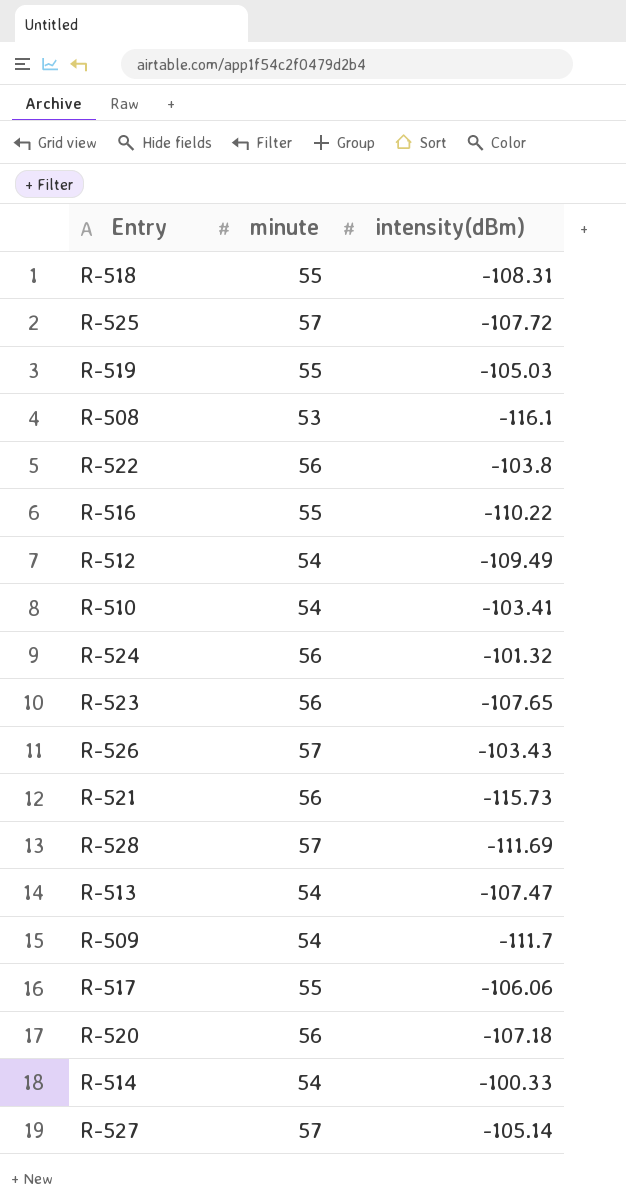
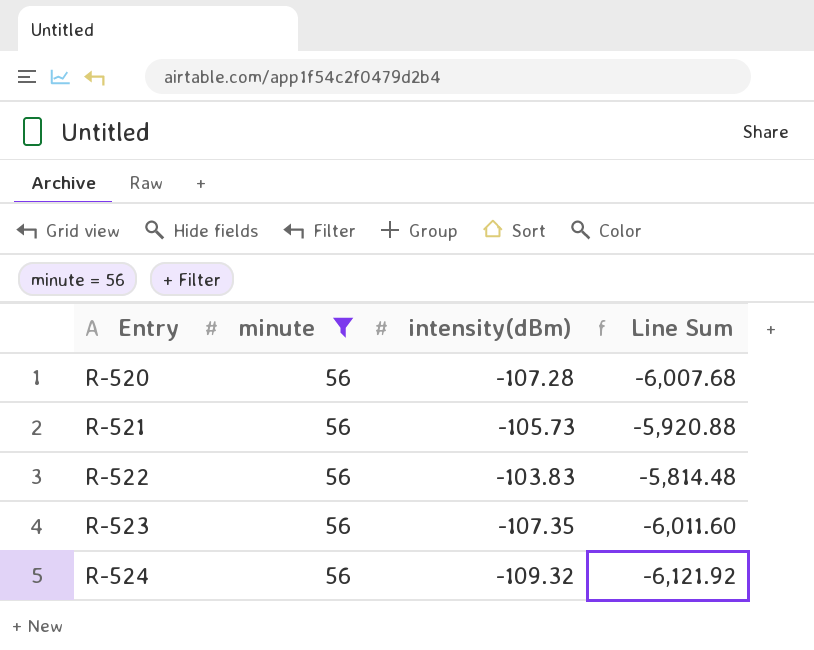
filter: none -> minute = 56
row order: none -> Entry ascending
column Line Sum | formula: none -> [minute] * [intensity(dBm)]
R-520 | intensity(dBm): -107.18 -> -107.28
R-521 | intensity(dBm): -115.73 -> -105.73
R-522 | intensity(dBm): -103.8 -> -103.83
R-523 | intensity(dBm): -107.65 -> -107.35
R-524 | intensity(dBm): -101.32 -> -109.32

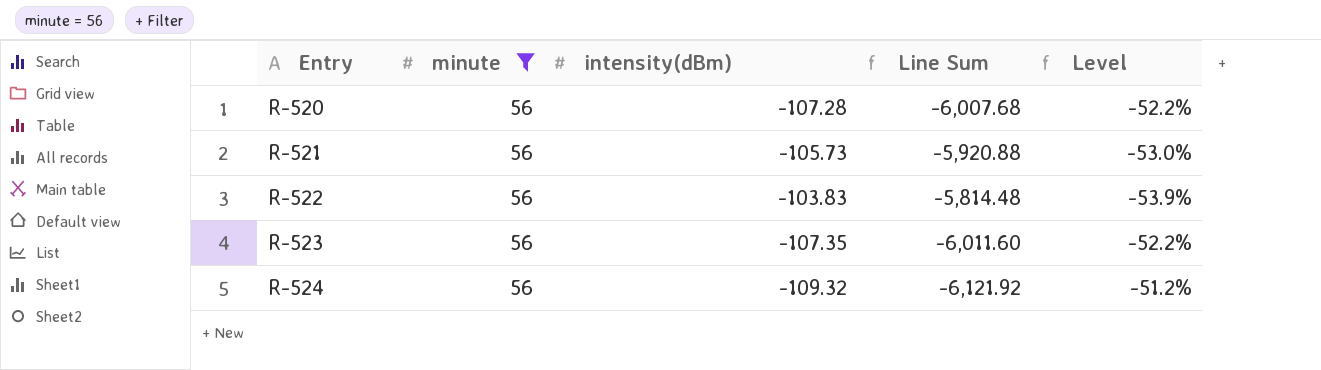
column Level | formula: none -> [minute] / [intensity(dBm)]

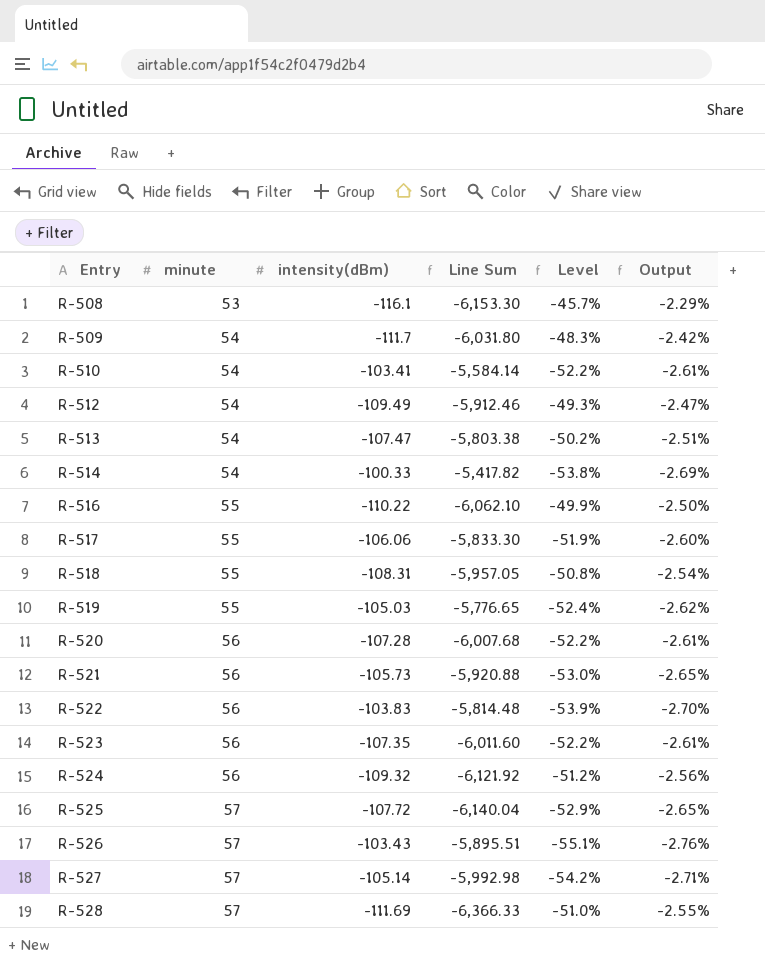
filter: minute = 56 -> none
column Output | formula: none -> [Level] * 0.05

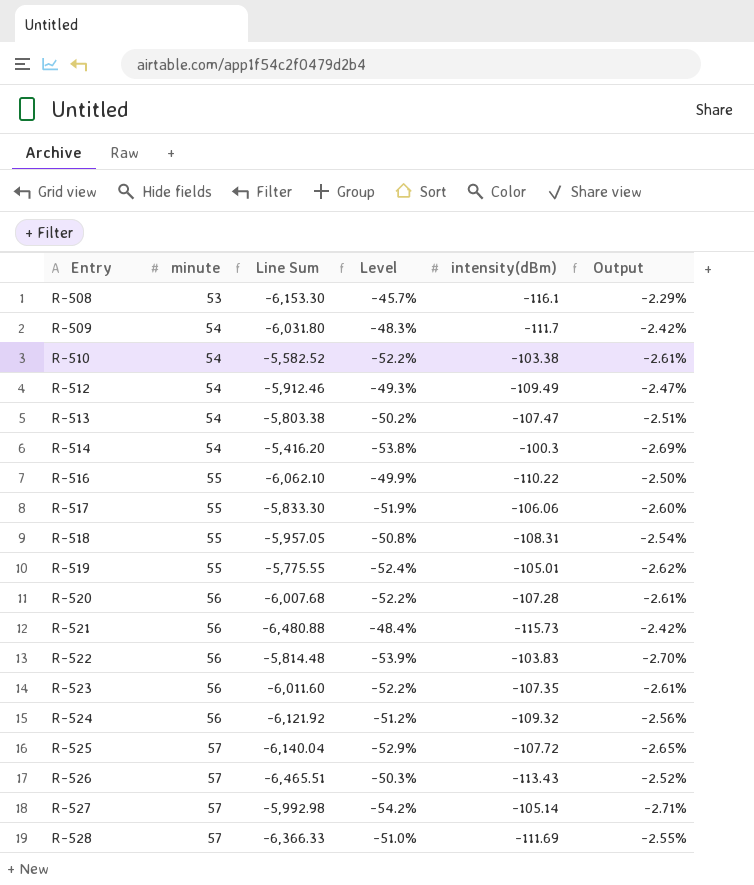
column intensity(dBm) | position: 3 -> 5
R-510 | Line Sum: -5,584.14 -> -5,582.52
R-510 | intensity(dBm): -103.41 -> -103.38
R-514 | Line Sum: -5,417.82 -> -5,416.20
R-514 | intensity(dBm): -100.33 -> -100.3
R-519 | Line Sum: -5,776.65 -> -5,775.55
R-519 | intensity(dBm): -105.03 -> -105.01
R-521 | Line Sum: -5,920.88 -> -6,480.88
R-521 | Level: -53.0% -> -48.4%
R-521 | intensity(dBm): -105.73 -> -115.73
R-521 | Output: -2.65% -> -2.42%
R-526 | Line Sum: -5,895.51 -> -6,465.51
R-526 | Level: -55.1% -> -50.3%
R-526 | intensity(dBm): -103.43 -> -113.43
R-526 | Output: -2.76% -> -2.52%

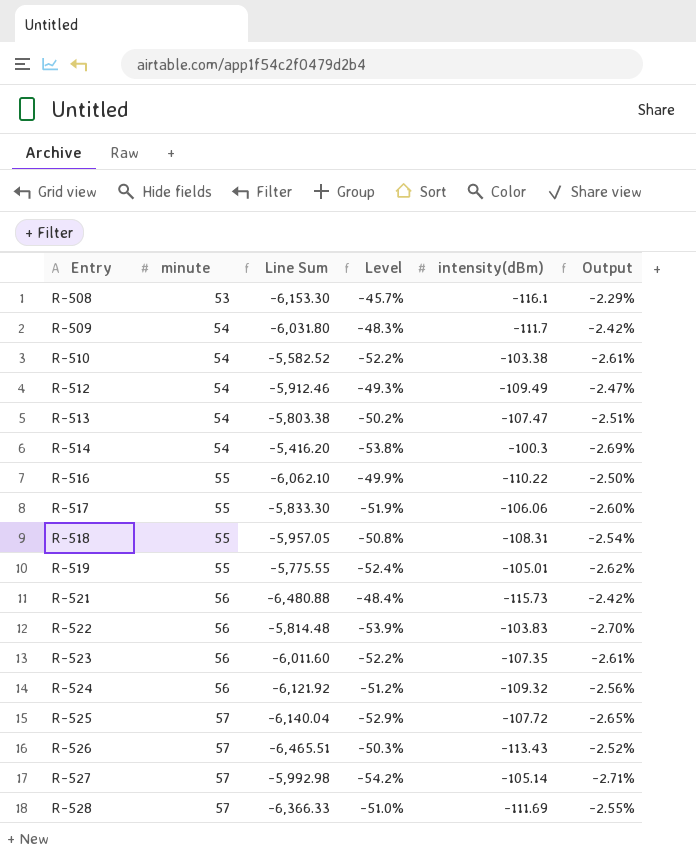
row R-520: 56 | -6,007.68 | -52.2% | -107.28 | -2.61% -> none

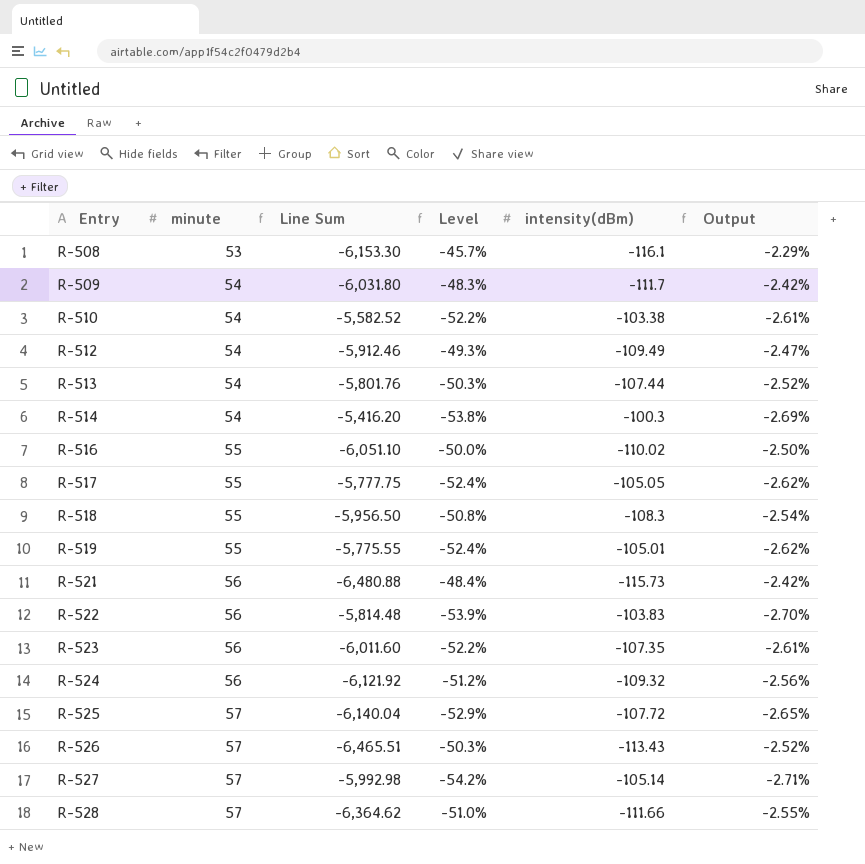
R-513 | Line Sum: -5,803.38 -> -5,801.76
R-513 | Level: -50.2% -> -50.3%
R-513 | intensity(dBm): -107.47 -> -107.44
R-513 | Output: -2.51% -> -2.52%
R-516 | Line Sum: -6,062.10 -> -6,051.10
R-516 | Level: -49.9% -> -50.0%
R-516 | intensity(dBm): -110.22 -> -110.02
R-517 | Line Sum: -5,833.30 -> -5,777.75
R-517 | Level: -51.9% -> -52.4%
R-517 | intensity(dBm): -106.06 -> -105.05
R-517 | Output: -2.60% -> -2.62%
R-518 | Line Sum: -5,957.05 -> -5,956.50
R-518 | intensity(dBm): -108.31 -> -108.3
R-528 | Line Sum: -6,366.33 -> -6,364.62
R-528 | intensity(dBm): -111.69 -> -111.66

